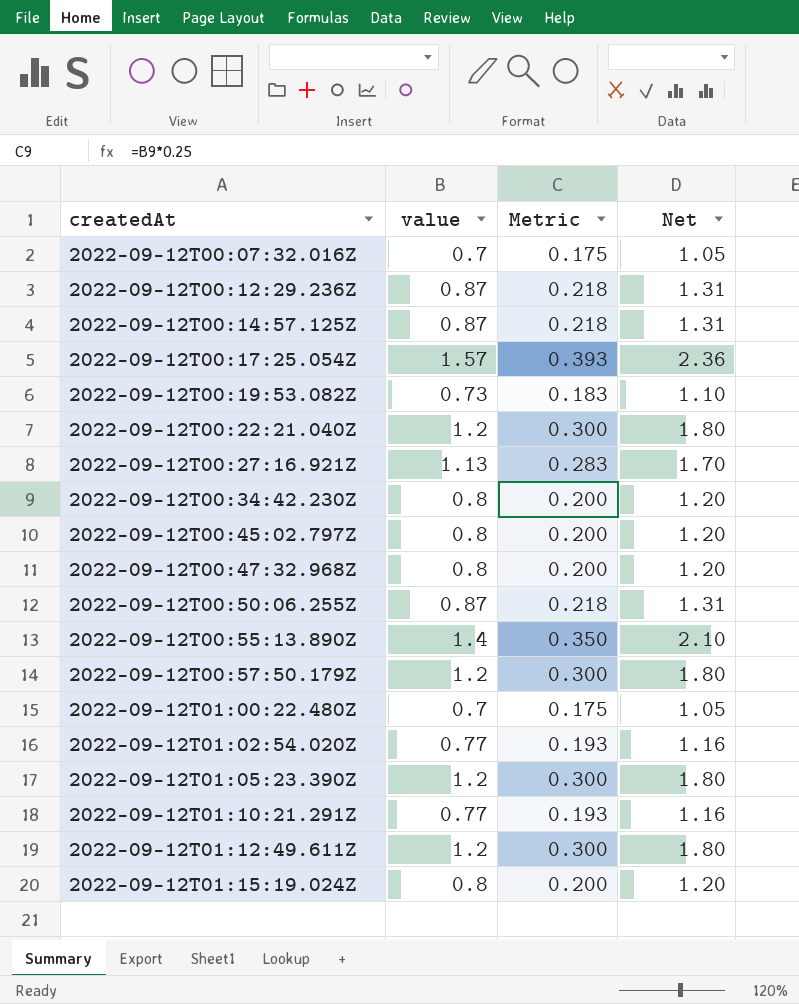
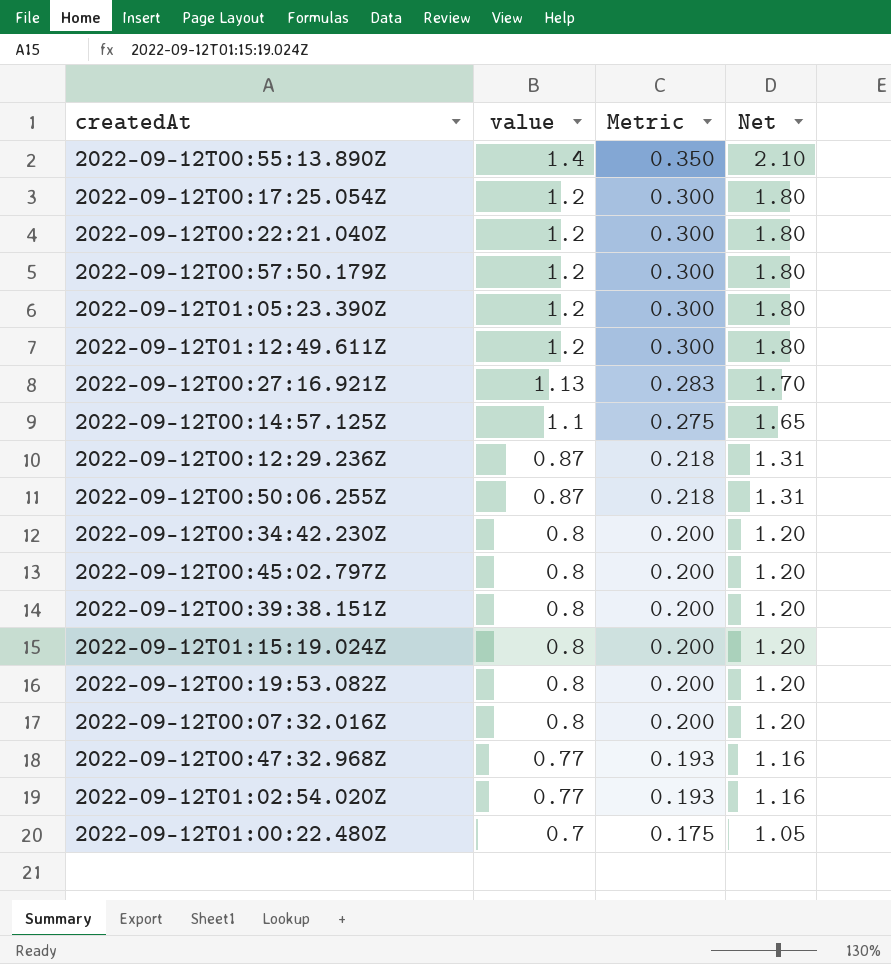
row order: createdAt ascending -> value descending
row 2022-09-12T01:10:21.291Z: 0.77 | 0.193 | 1.16 -> none
2022-09-12T00:17:25.054Z | value: 1.57 -> 1.2
2022-09-12T00:17:25.054Z | Metric: 0.393 -> 0.300
2022-09-12T00:17:25.054Z | Net: 2.36 -> 1.80
2022-09-12T00:14:57.125Z | value: 0.87 -> 1.1
2022-09-12T00:14:57.125Z | Metric: 0.218 -> 0.275
2022-09-12T00:14:57.125Z | Net: 1.31 -> 1.65
row 2022-09-12T00:39:38.151Z: none -> 0.8 | 0.200 | 1.20
2022-09-12T00:19:53.082Z | value: 0.73 -> 0.8
2022-09-12T00:19:53.082Z | Metric: 0.183 -> 0.200
2022-09-12T00:19:53.082Z | Net: 1.10 -> 1.20
2022-09-12T00:07:32.016Z | value: 0.7 -> 0.8
2022-09-12T00:07:32.016Z | Metric: 0.175 -> 0.200
2022-09-12T00:07:32.016Z | Net: 1.05 -> 1.20
2022-09-12T00:47:32.968Z | value: 0.8 -> 0.77
2022-09-12T00:47:32.968Z | Metric: 0.200 -> 0.193
2022-09-12T00:47:32.968Z | Net: 1.20 -> 1.16

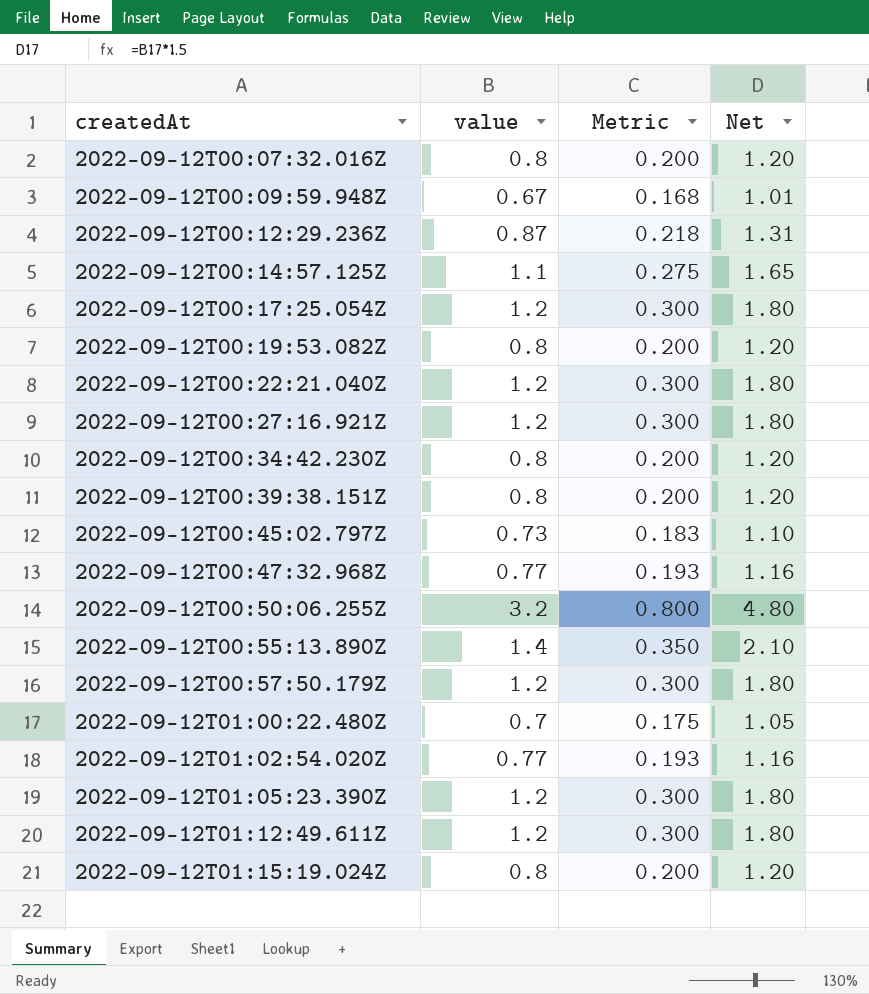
row order: value descending -> createdAt ascending
row 2022-09-12T00:09:59.948Z: none -> 0.67 | 0.168 | 1.01
2022-09-12T00:27:16.921Z | value: 1.13 -> 1.2
2022-09-12T00:27:16.921Z | Metric: 0.283 -> 0.300
2022-09-12T00:27:16.921Z | Net: 1.70 -> 1.80
2022-09-12T00:45:02.797Z | value: 0.8 -> 0.73
2022-09-12T00:45:02.797Z | Metric: 0.200 -> 0.183
2022-09-12T00:45:02.797Z | Net: 1.20 -> 1.10
2022-09-12T00:50:06.255Z | value: 0.87 -> 3.2
2022-09-12T00:50:06.255Z | Metric: 0.218 -> 0.800
2022-09-12T00:50:06.255Z | Net: 1.31 -> 4.80

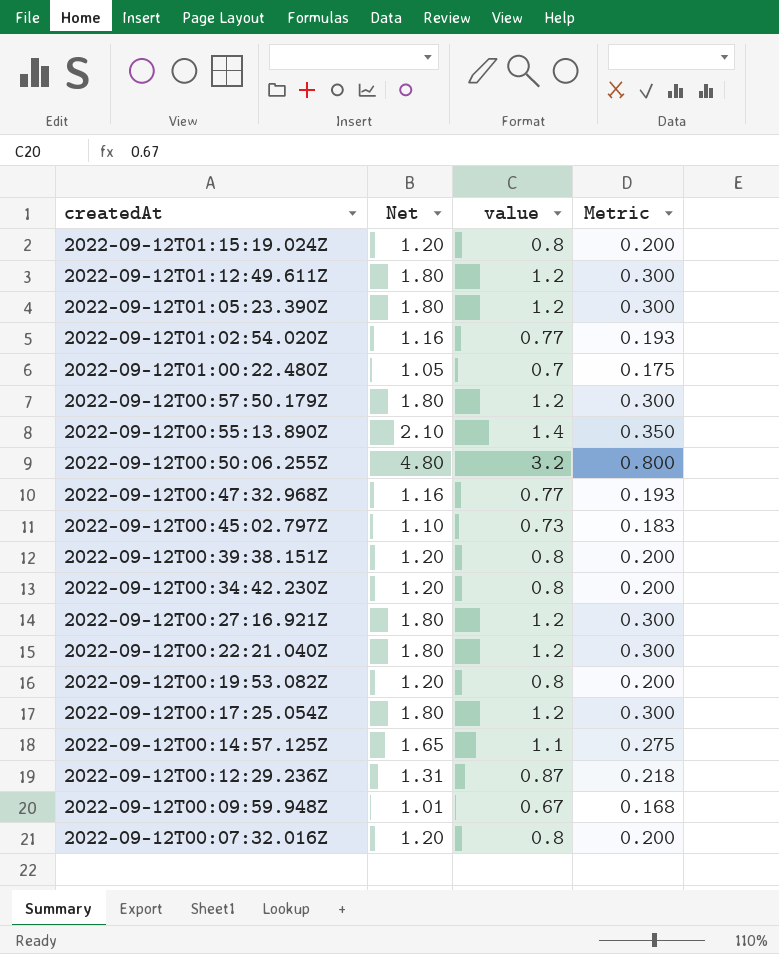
row order: createdAt ascending -> createdAt descending
column Net | position: 4 -> 2

